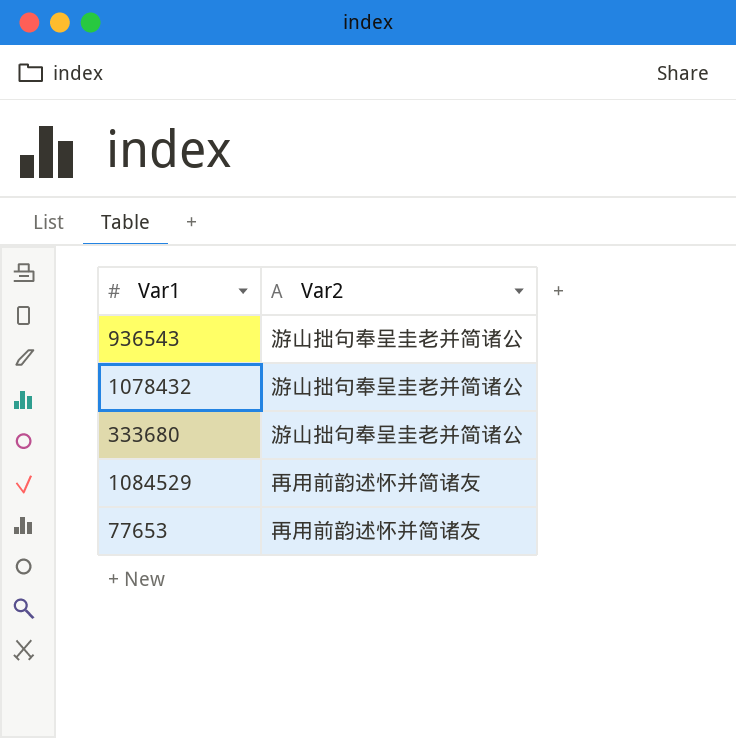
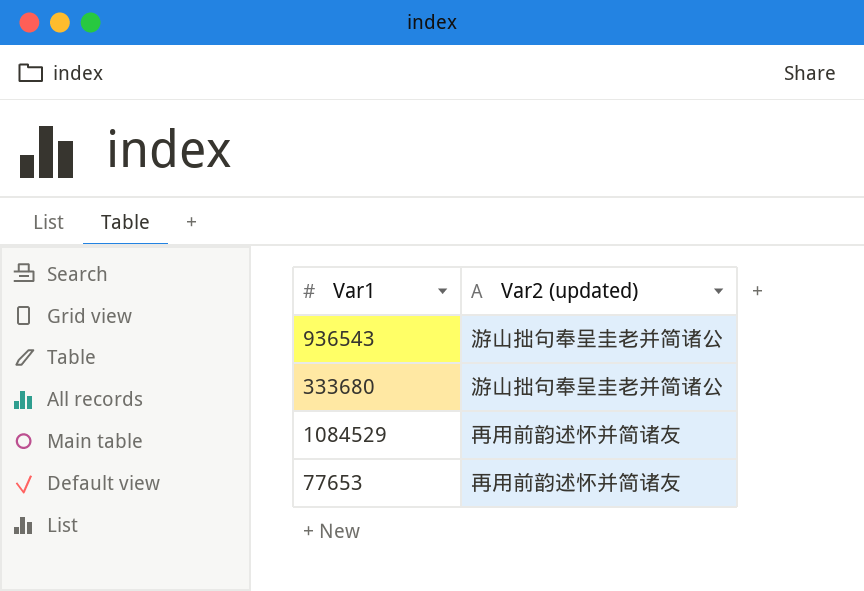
column name: Var2 -> Var2 (updated)
row 1078432: 游山拙句奉呈圭老并简诸公 -> none

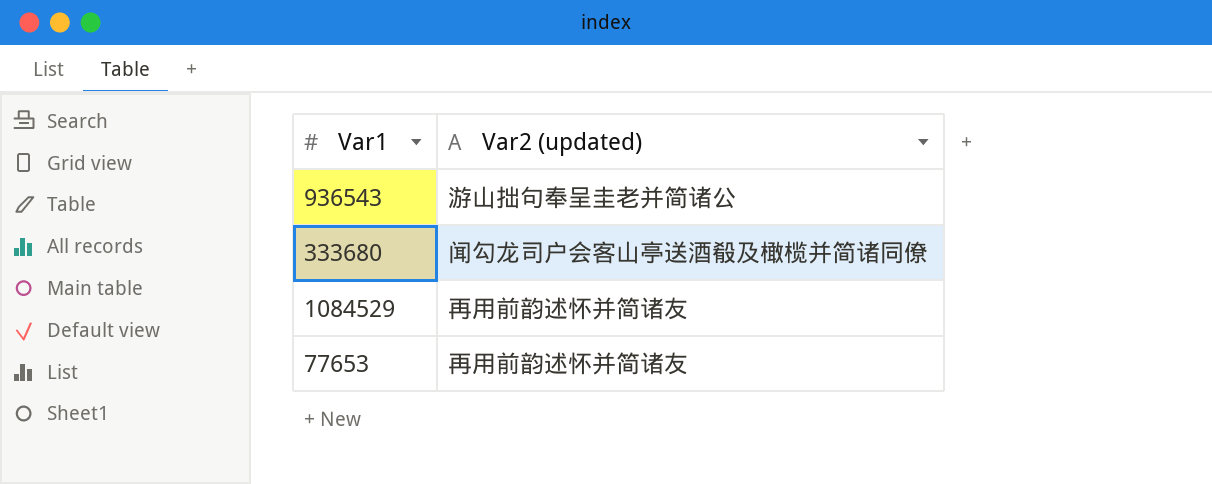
333680 | Var2 (updated): 游山拙句奉呈圭老并简诸公 -> 闻勾龙司户会客山亭送酒殽及橄榄并简诸同僚

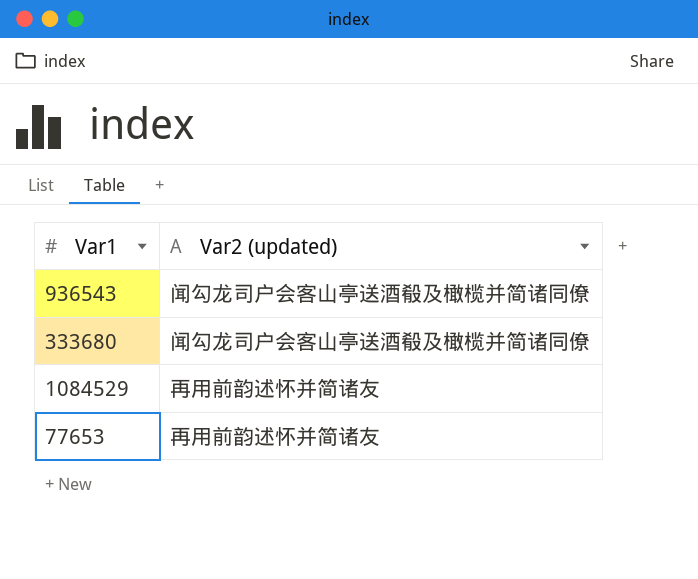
936543 | Var2 (updated): 游山拙句奉呈圭老并简诸公 -> 闻勾龙司户会客山亭送酒殽及橄榄并简诸同僚

